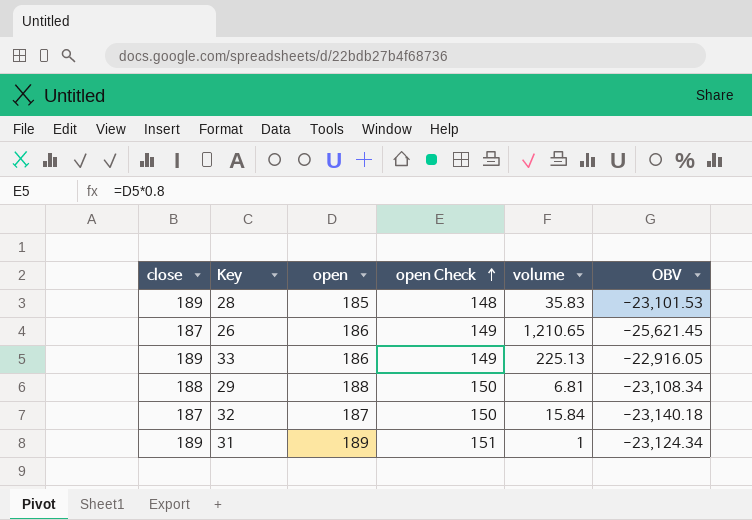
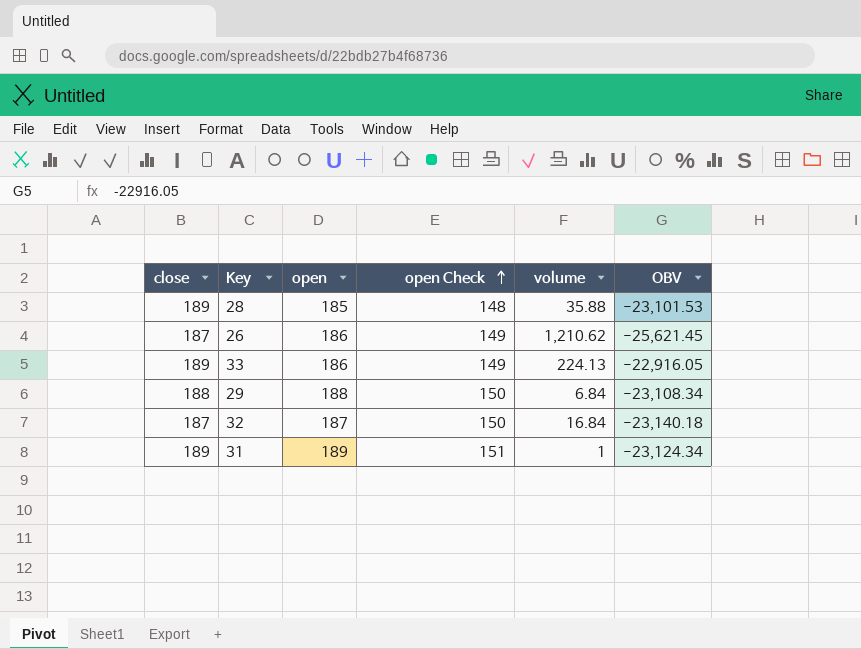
28 | volume: 35.83 -> 35.88
26 | volume: 1,210.65 -> 1,210.62
33 | volume: 225.13 -> 224.13
29 | volume: 6.81 -> 6.84
32 | volume: 15.84 -> 16.84

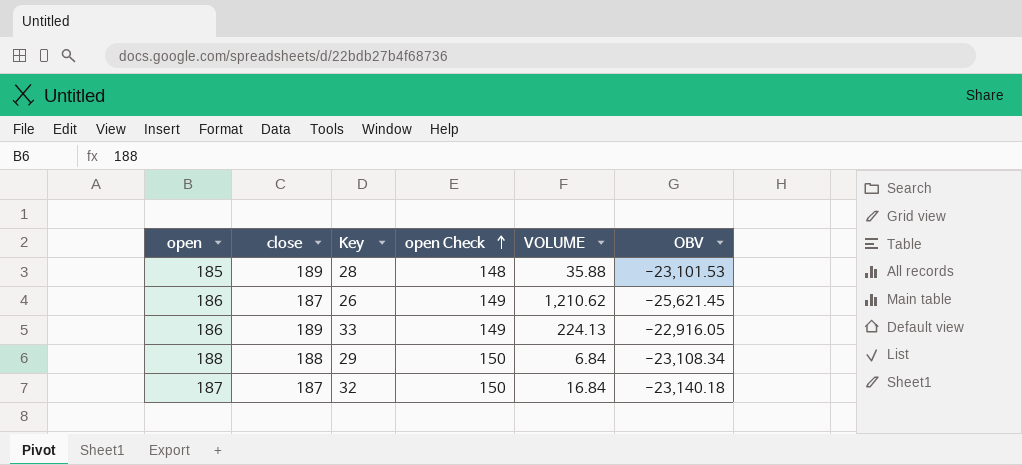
column open | position: 3 -> 1
column name: volume -> VOLUME
row 31: 189 | 189 | 151 | 1 | -23,124.34 -> none

